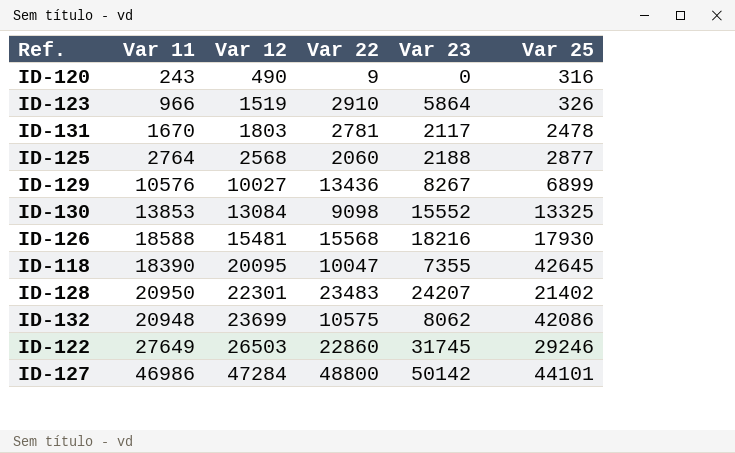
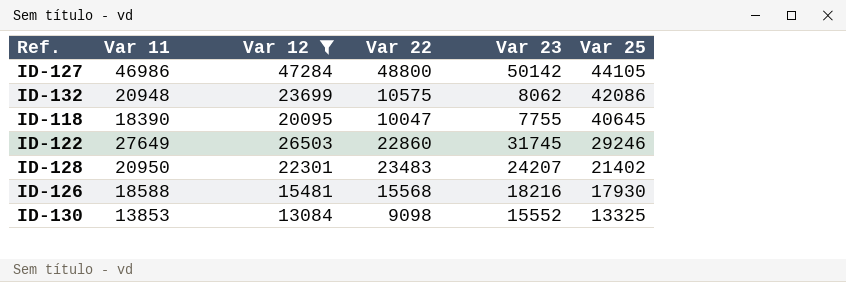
filter: none -> Var 12 >= 13084
row order: Var 12 ascending -> Var 25 descending
ID-127 | Var 25: 44101 -> 44105
ID-118 | Var 23: 7355 -> 7755
ID-118 | Var 25: 42645 -> 40645

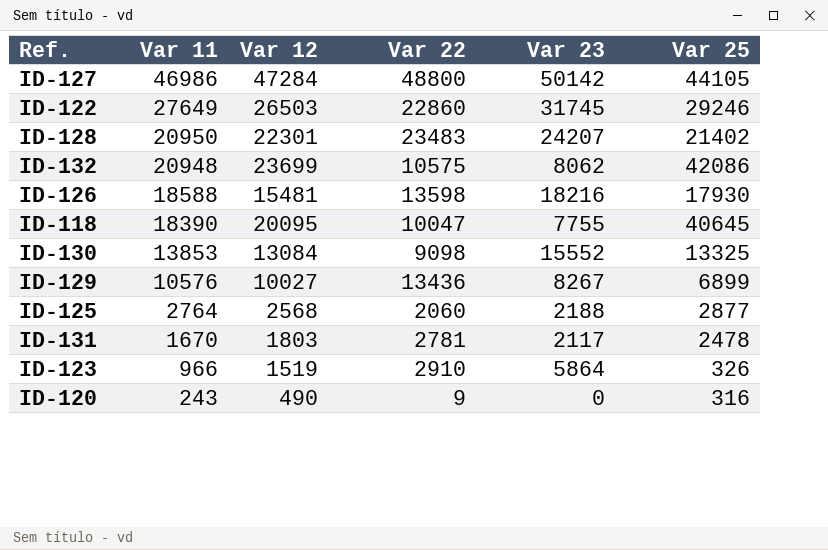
filter: Var 12 >= 13084 -> none
row order: Var 25 descending -> Var 11 descending
ID-126 | Var 22: 15568 -> 13598

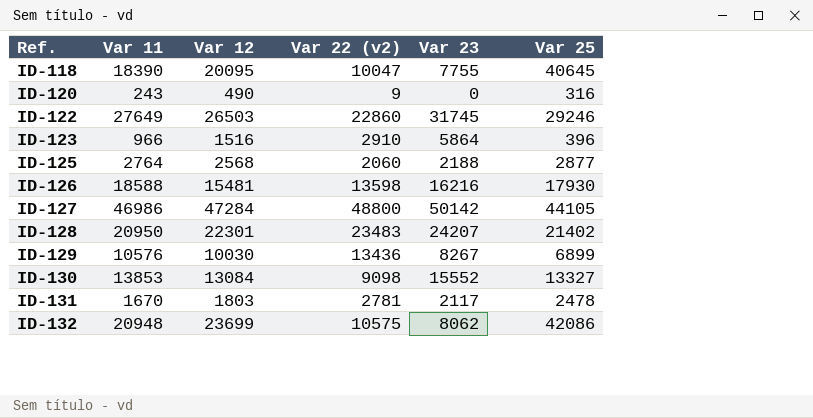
row order: Var 11 descending -> Ref. ascending
column name: Var 22 -> Var 22 (v2)
ID-123 | Var 12: 1519 -> 1516
ID-123 | Var 25: 326 -> 396
ID-126 | Var 23: 18216 -> 16216
ID-129 | Var 12: 10027 -> 10030
ID-130 | Var 25: 13325 -> 13327

